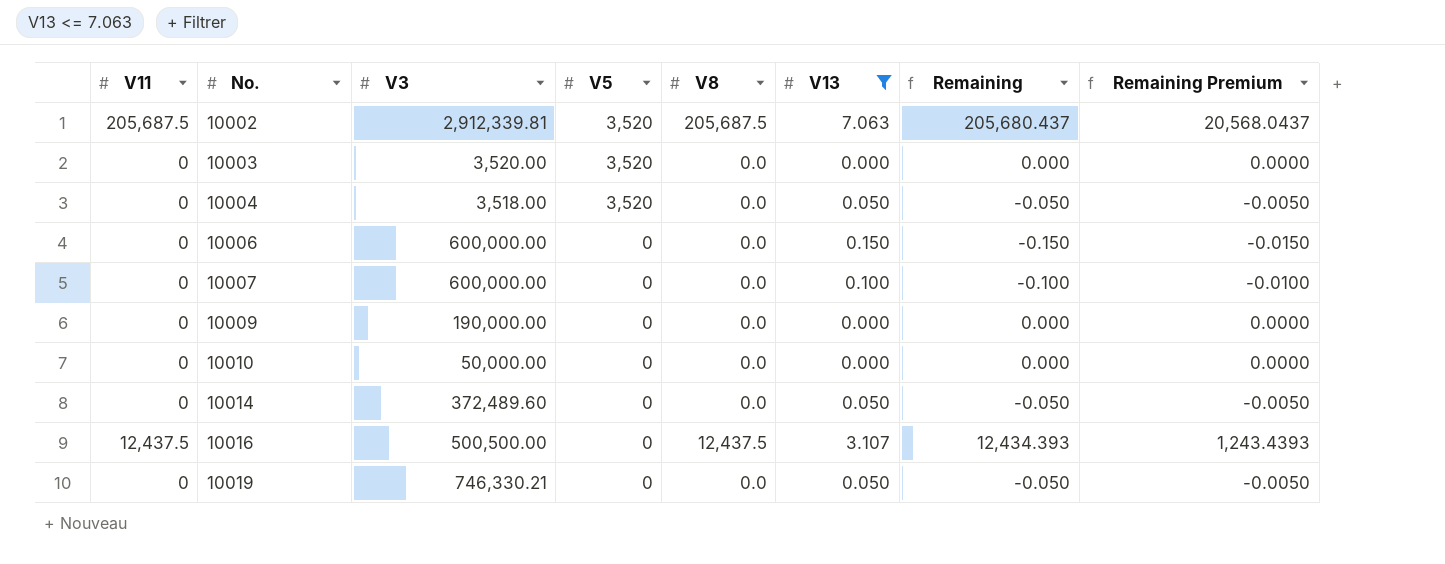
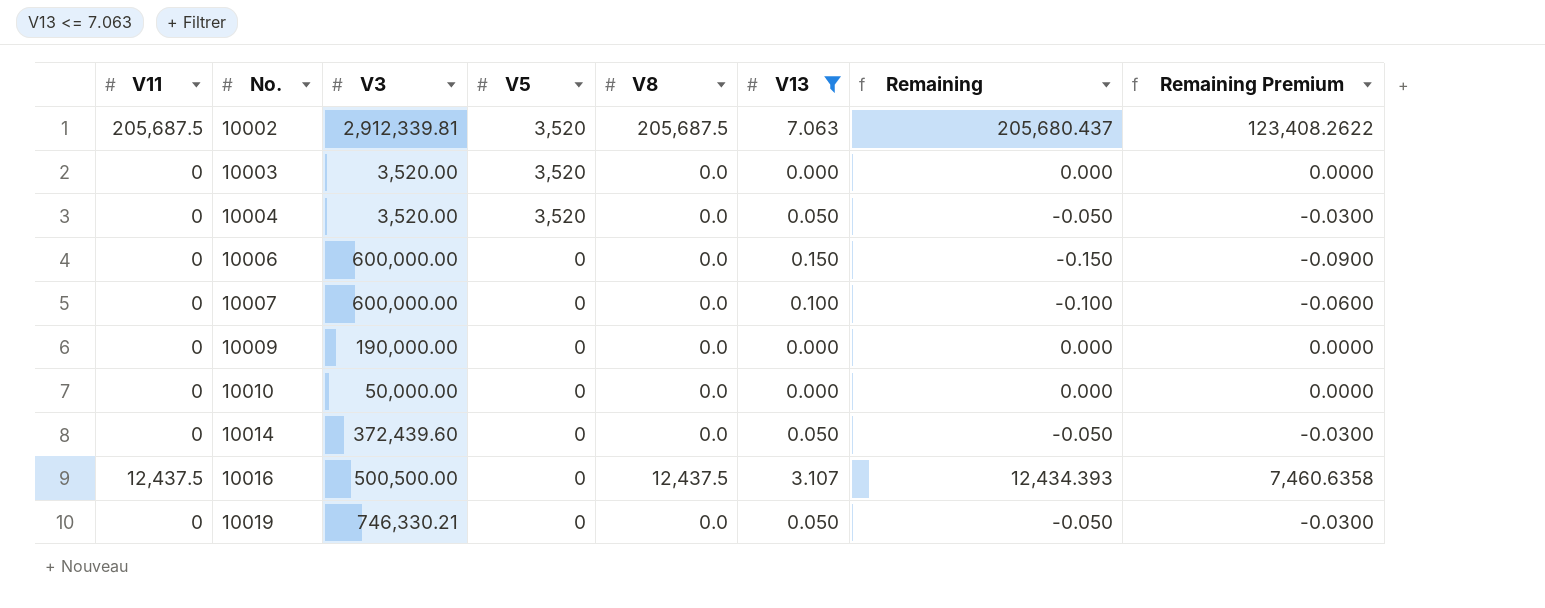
column Remaining Premium | formula: [Remaining] * 0.1 -> [Remaining] * 0.6
10004 | V3: 3,518.00 -> 3,520.00
10014 | V3: 372,489.60 -> 372,439.60

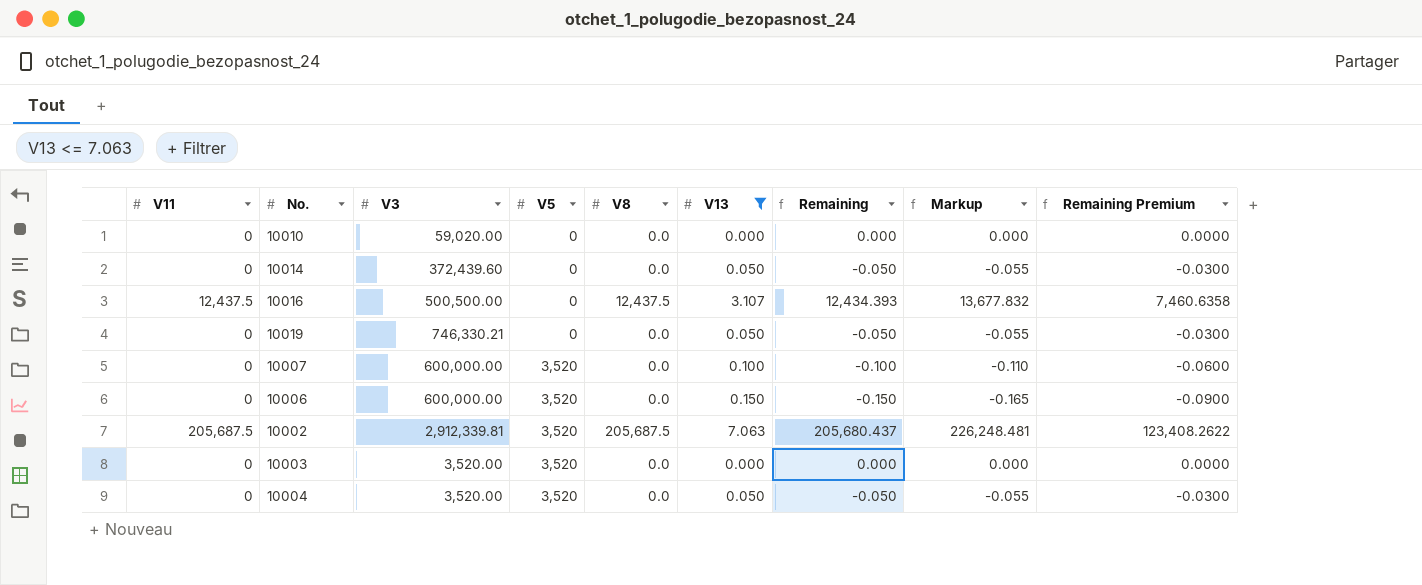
row order: No. ascending -> V5 ascending
column Markup | formula: none -> [Remaining] * 1.1
row 10009: 0 | 190,000.00 | 0 | 0.0 | 0.000 | 0.000 | 0.0000 -> none
10010 | V3: 50,000.00 -> 59,020.00
10007 | V5: 0 -> 3,520
10006 | V5: 0 -> 3,520

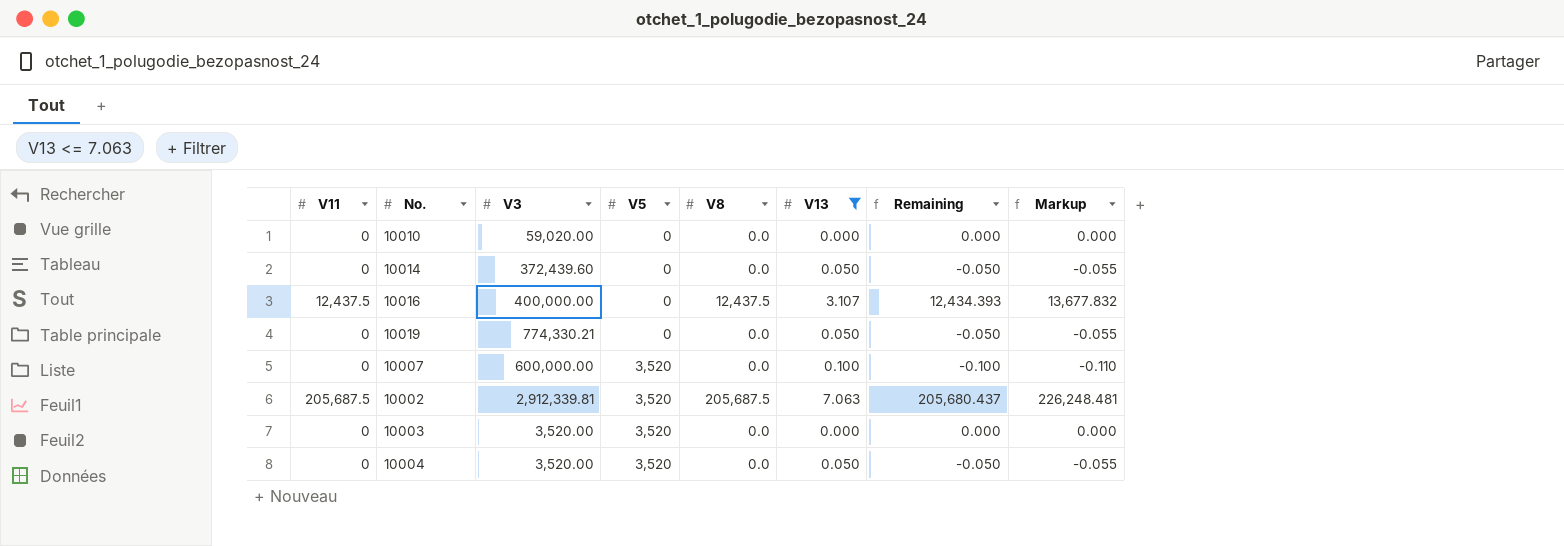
column Remaining Premium | formula: [Remaining] * 0.6 -> none
row 10006: 0 | 600,000.00 | 3,520 | 0.0 | 0.150 | -0.150 | -0.165 | -0.0900 -> none
10016 | V3: 500,500.00 -> 400,000.00
10019 | V3: 746,330.21 -> 774,330.21

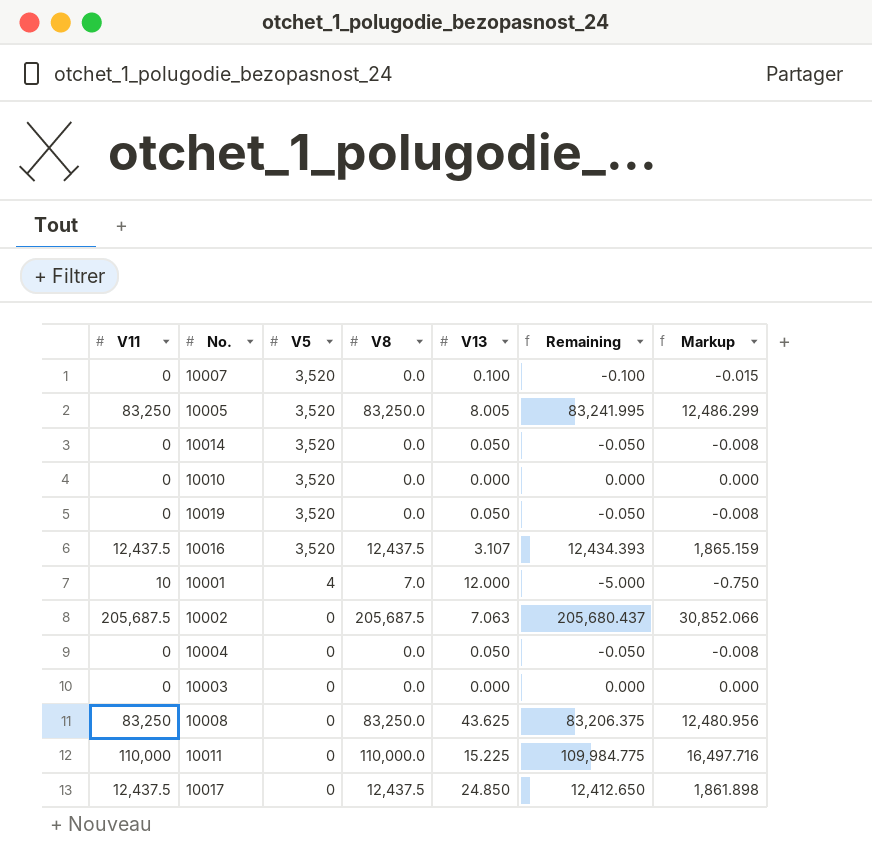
filter: V13 <= 7.063 -> none
row order: V5 ascending -> V5 descending
column V3 | position: 3 -> none
column Markup | formula: [Remaining] * 1.1 -> [Remaining] * 0.15
10014 | V5: 0 -> 3,520
10010 | V5: 0 -> 3,520
10019 | V5: 0 -> 3,520
10016 | V5: 0 -> 3,520
10002 | V5: 3,520 -> 0
10004 | V5: 3,520 -> 0
10003 | V5: 3,520 -> 0

